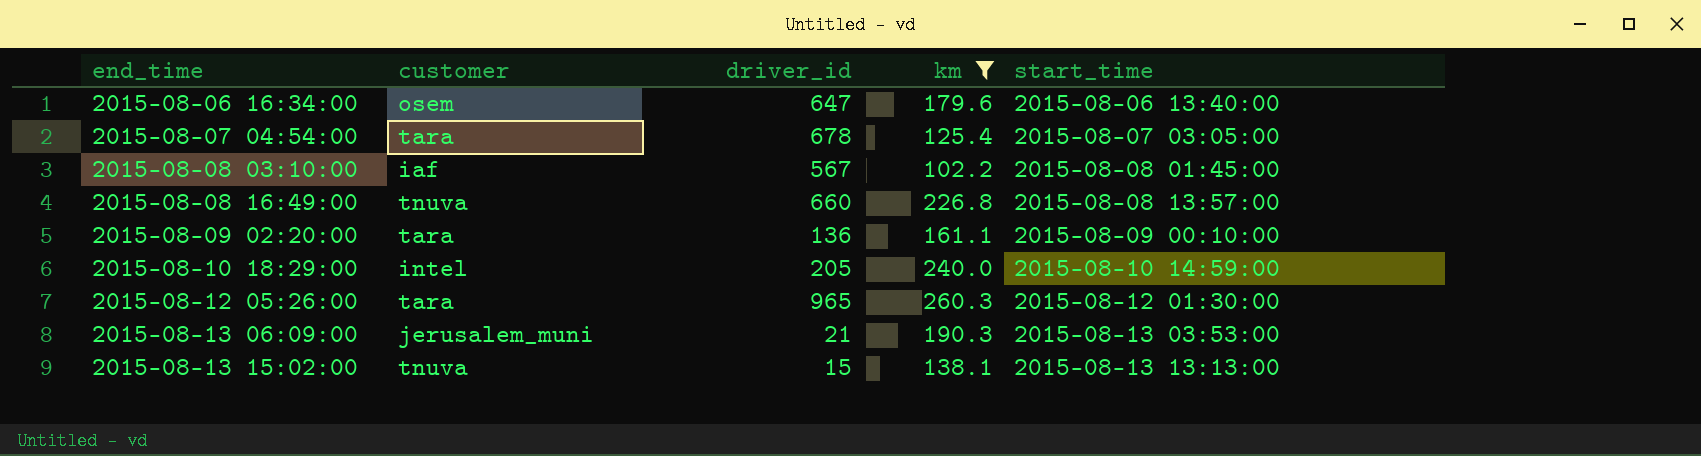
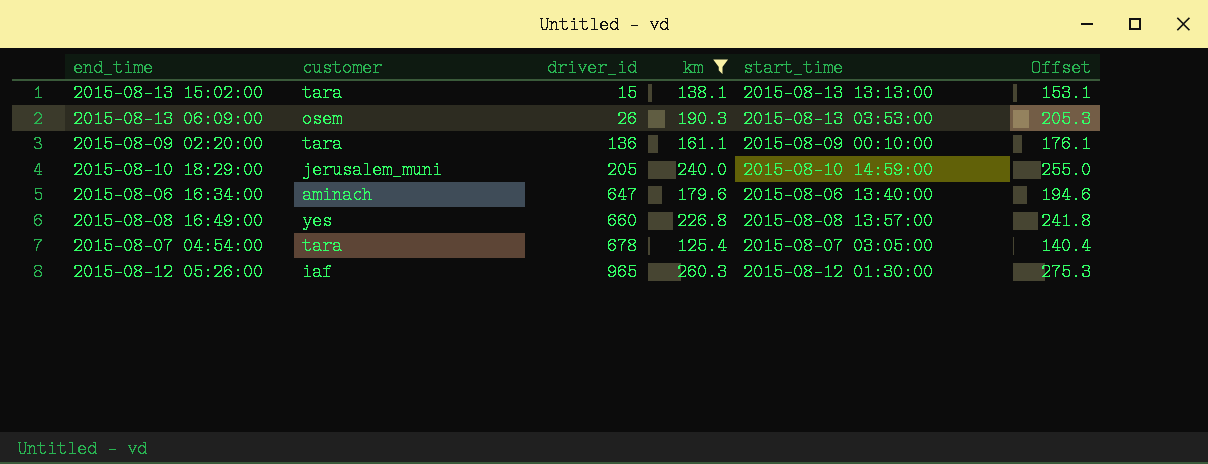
row order: end_time ascending -> driver_id ascending
column Offset | formula: none -> [km] + 15
row 2015-08-08 03:10:00: iaf | 567 | 102.2 | 2015-08-08 01:45:00 -> none
2015-08-13 15:02:00 | customer: tnuva -> tara
2015-08-13 06:09:00 | customer: jerusalem_muni -> osem
2015-08-13 06:09:00 | driver_id: 21 -> 26
2015-08-10 18:29:00 | customer: intel -> jerusalem_muni
2015-08-06 16:34:00 | customer: osem -> aminach
2015-08-08 16:49:00 | customer: tnuva -> yes
2015-08-12 05:26:00 | customer: tara -> iaf

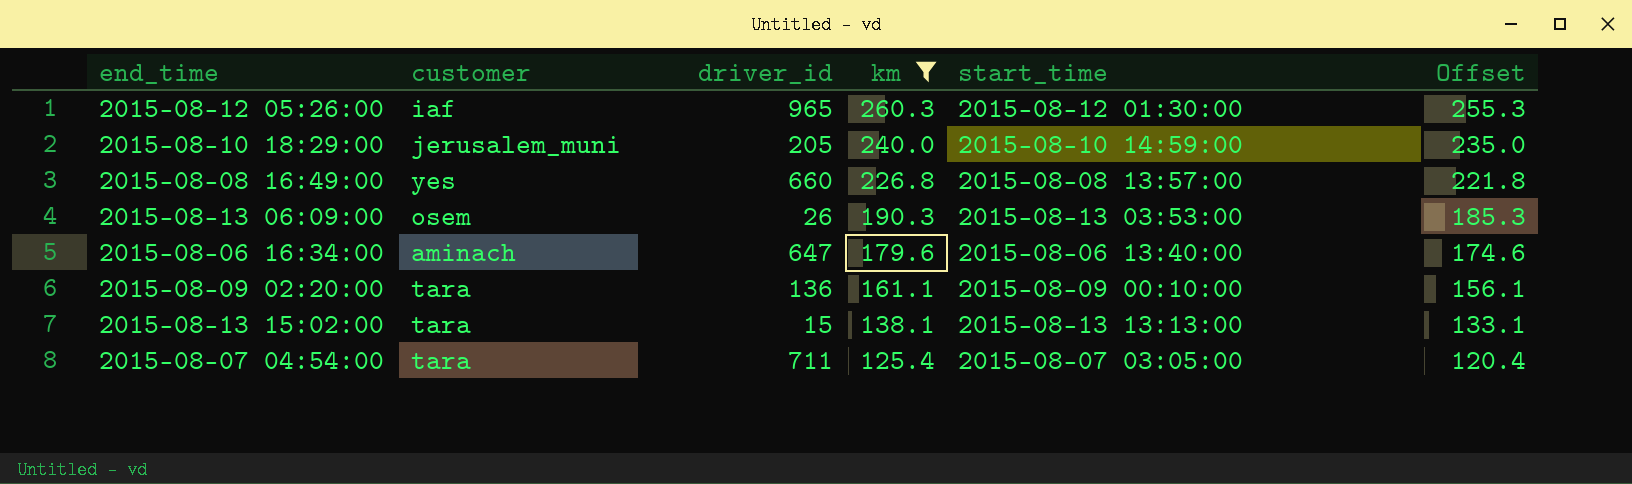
row order: driver_id ascending -> km descending
column Offset | formula: [km] + 15 -> [km] - 5
2015-08-07 04:54:00 | driver_id: 678 -> 711

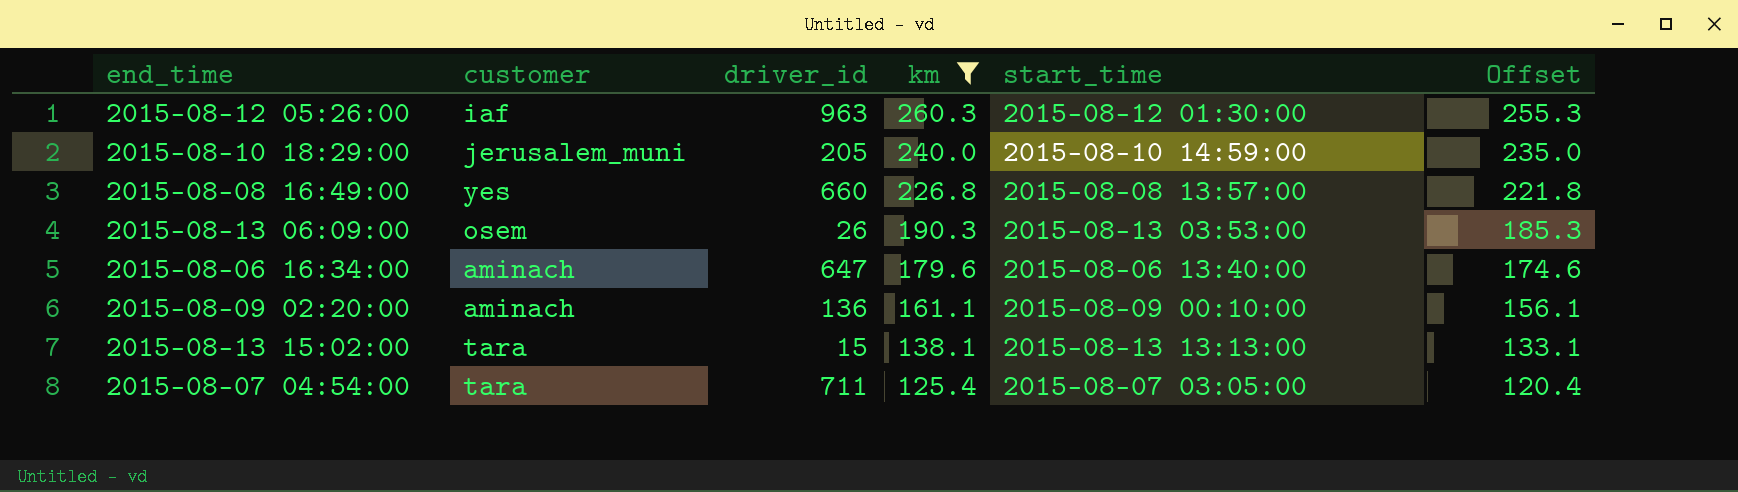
2015-08-12 05:26:00 | driver_id: 965 -> 963
2015-08-09 02:20:00 | customer: tara -> aminach

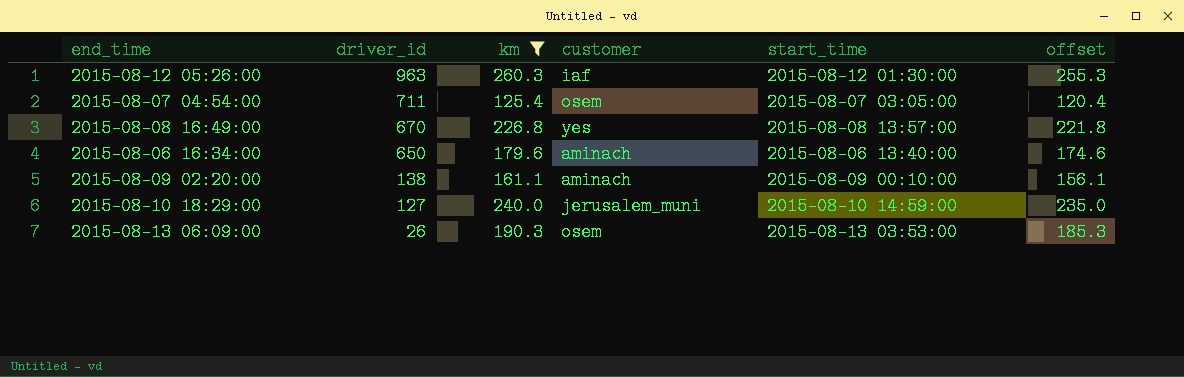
row order: km descending -> driver_id descending
column customer | position: 2 -> 4
column name: Offset -> offset
row 2015-08-13 15:02:00: tara | 15 | 138.1 | 2015-08-13 13:13:00 | 133.1 -> none
2015-08-07 04:54:00 | customer: tara -> osem
2015-08-08 16:49:00 | driver_id: 660 -> 670
2015-08-06 16:34:00 | driver_id: 647 -> 650
2015-08-09 02:20:00 | driver_id: 136 -> 138
2015-08-10 18:29:00 | driver_id: 205 -> 127

